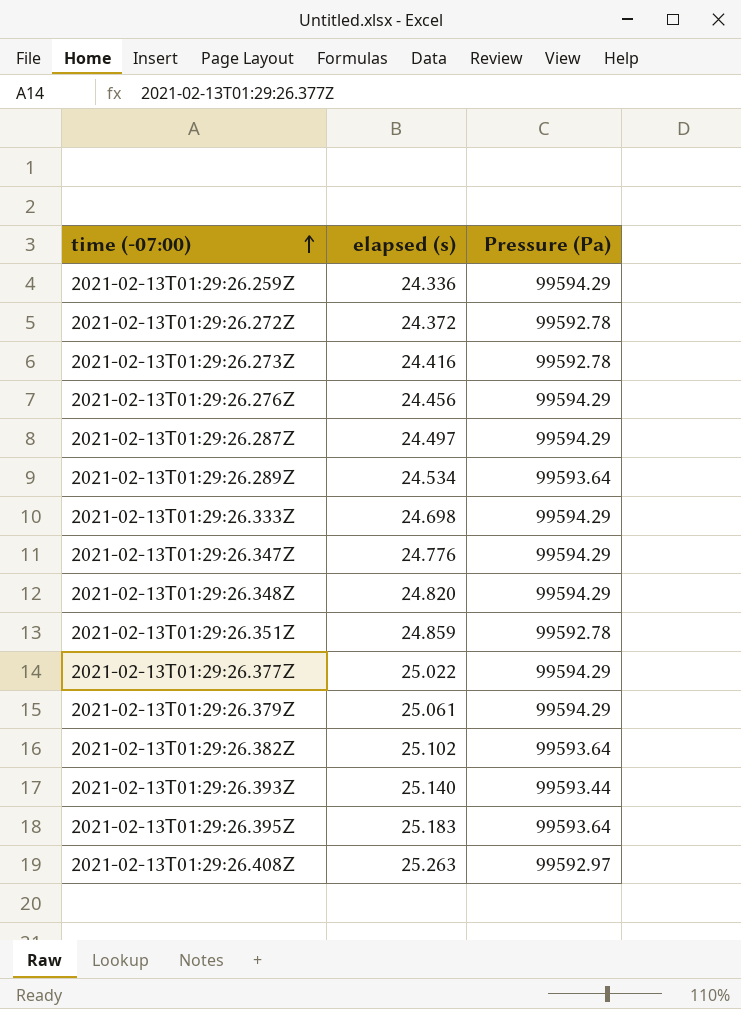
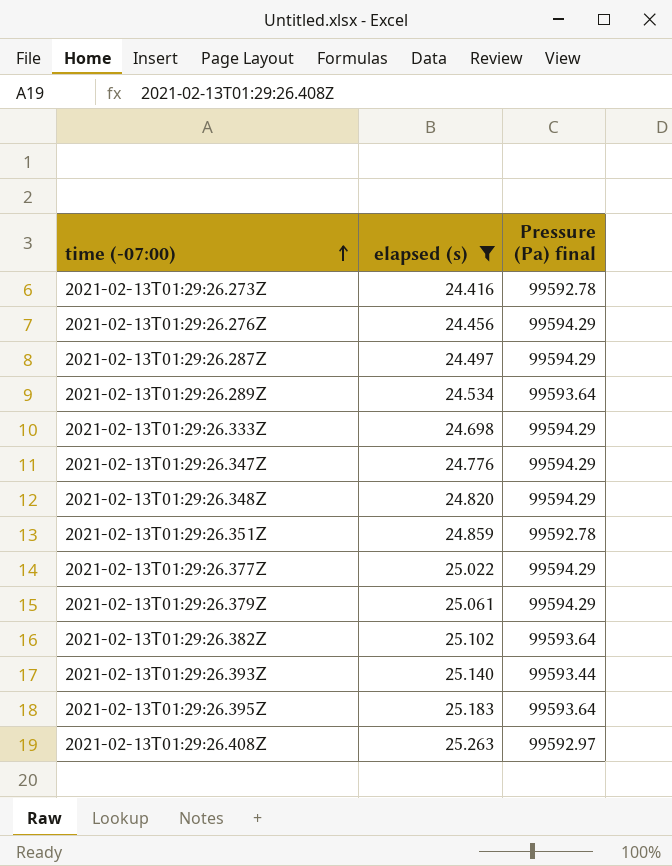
filter: none -> elapsed (s) >= 24.416
column name: Pressure (Pa) -> Pressure (Pa) final

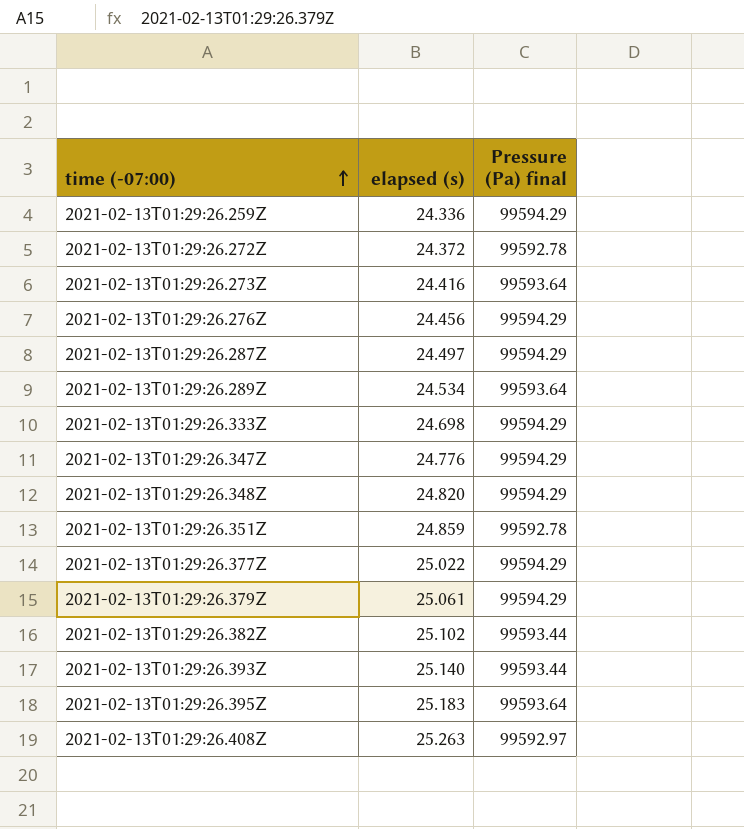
filter: elapsed (s) >= 24.416 -> none
2021-02-13T01:29:26.273Z | Pressure (Pa) final: 99592.78 -> 99593.64
2021-02-13T01:29:26.382Z | Pressure (Pa) final: 99593.64 -> 99593.44

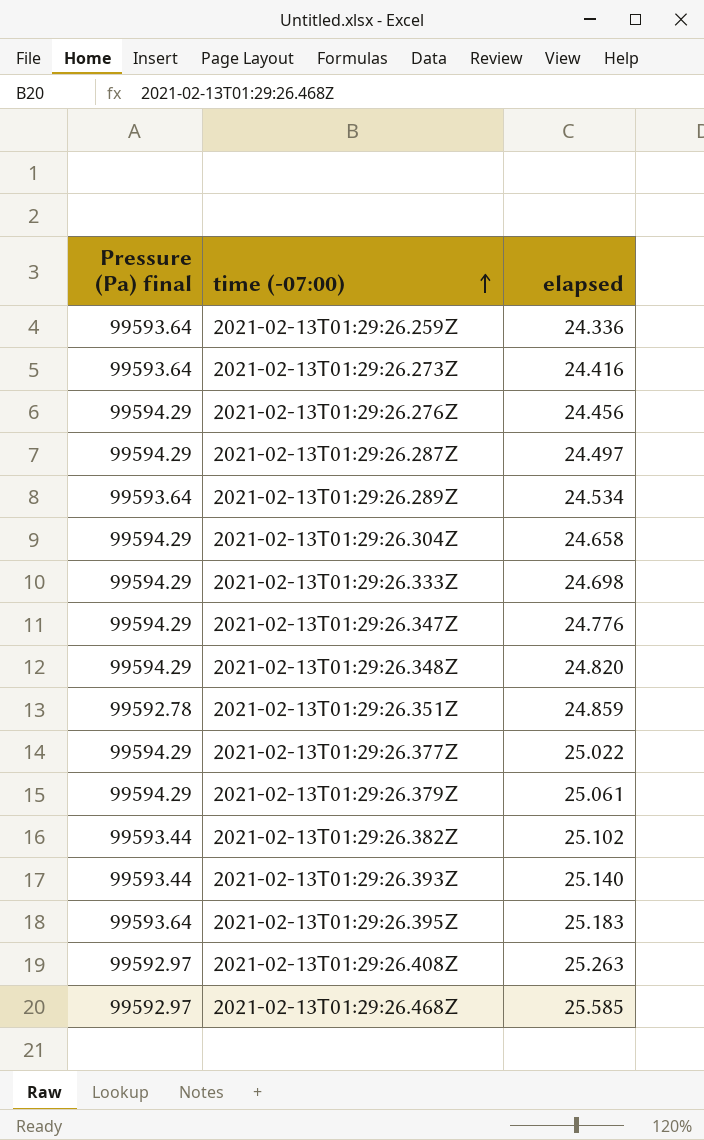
column Pressure (Pa) final | position: 3 -> 1
column name: elapsed (s) -> elapsed
row 2021-02-13T01:29:26.272Z: 24.372 | 99592.78 -> none
2021-02-13T01:29:26.259Z | Pressure (Pa) final: 99594.29 -> 99593.64
row 2021-02-13T01:29:26.304Z: none -> 99594.29 | 24.658
row 2021-02-13T01:29:26.468Z: none -> 99592.97 | 25.585

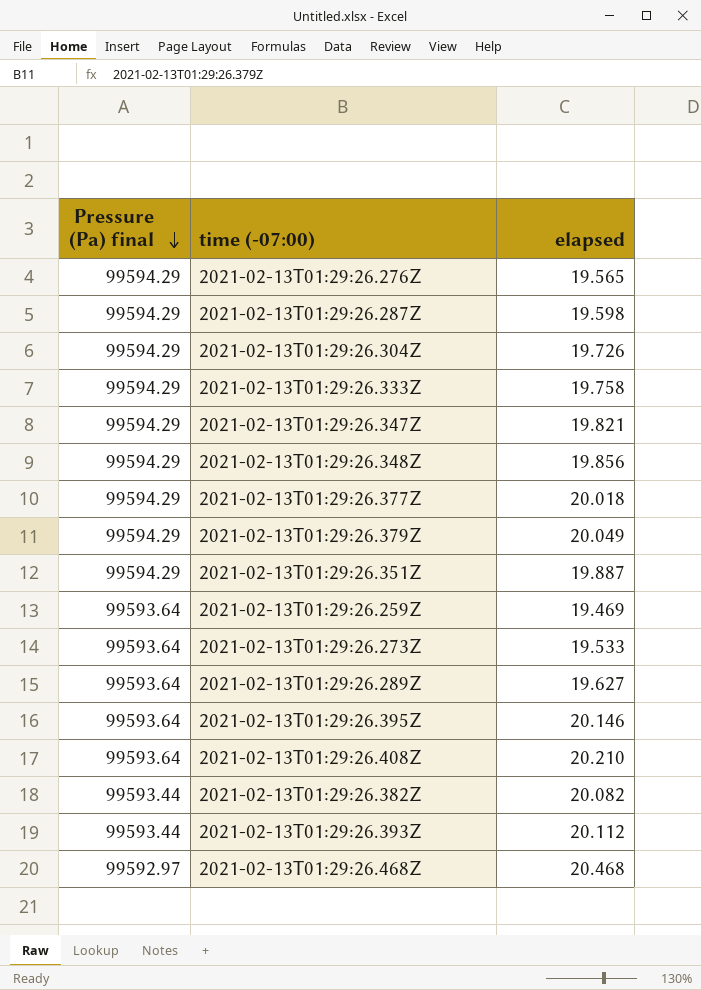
row order: time (-07:00) ascending -> Pressure (Pa) final descending
2021-02-13T01:29:26.276Z | elapsed: 24.456 -> 19.565
2021-02-13T01:29:26.287Z | elapsed: 24.497 -> 19.598
2021-02-13T01:29:26.304Z | elapsed: 24.658 -> 19.726
2021-02-13T01:29:26.333Z | elapsed: 24.698 -> 19.758
2021-02-13T01:29:26.347Z | elapsed: 24.776 -> 19.821
2021-02-13T01:29:26.348Z | elapsed: 24.820 -> 19.856
2021-02-13T01:29:26.377Z | elapsed: 25.022 -> 20.018
2021-02-13T01:29:26.379Z | elapsed: 25.061 -> 20.049
2021-02-13T01:29:26.351Z | Pressure (Pa) final: 99592.78 -> 99594.29
2021-02-13T01:29:26.351Z | elapsed: 24.859 -> 19.887
2021-02-13T01:29:26.259Z | elapsed: 24.336 -> 19.469
2021-02-13T01:29:26.273Z | elapsed: 24.416 -> 19.533
2021-02-13T01:29:26.289Z | elapsed: 24.534 -> 19.627
2021-02-13T01:29:26.395Z | elapsed: 25.183 -> 20.146
2021-02-13T01:29:26.408Z | Pressure (Pa) final: 99592.97 -> 99593.64
2021-02-13T01:29:26.408Z | elapsed: 25.263 -> 20.210
2021-02-13T01:29:26.382Z | elapsed: 25.102 -> 20.082
2021-02-13T01:29:26.393Z | elapsed: 25.140 -> 20.112
2021-02-13T01:29:26.468Z | elapsed: 25.585 -> 20.468

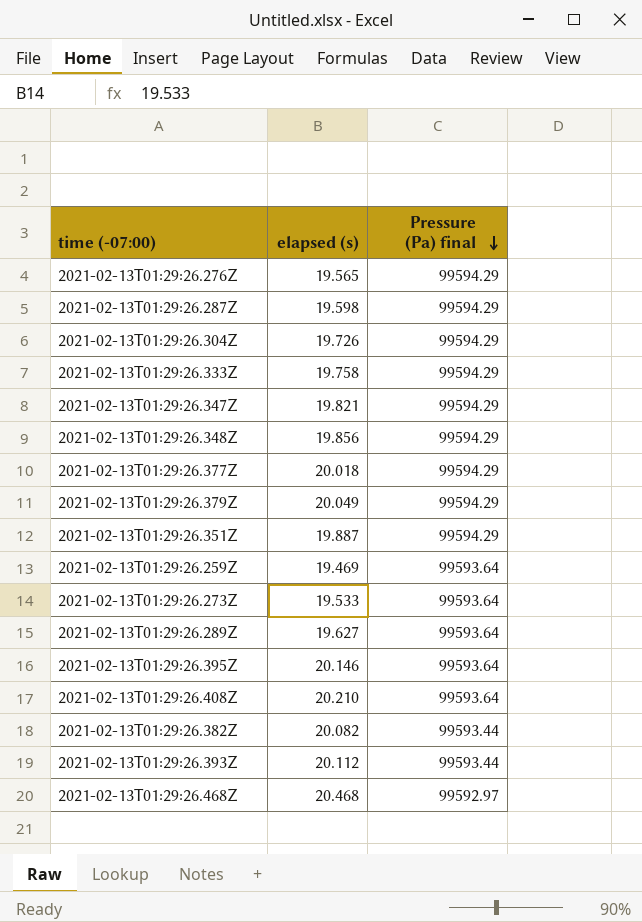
column name: elapsed -> elapsed (s)
column Pressure (Pa) final | position: 1 -> 3

